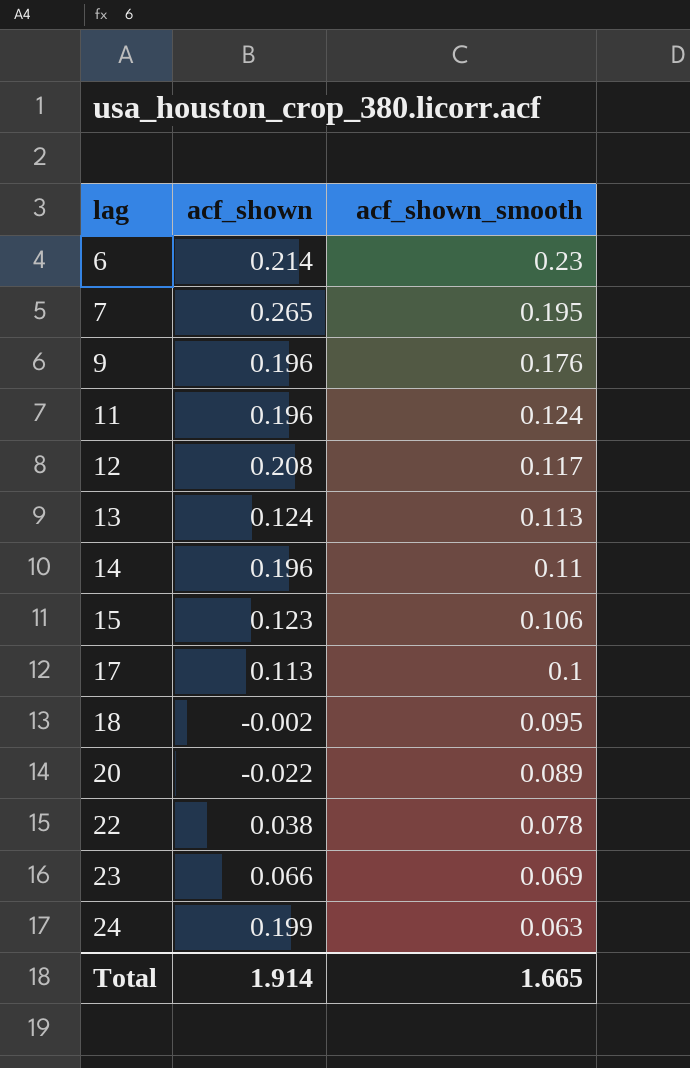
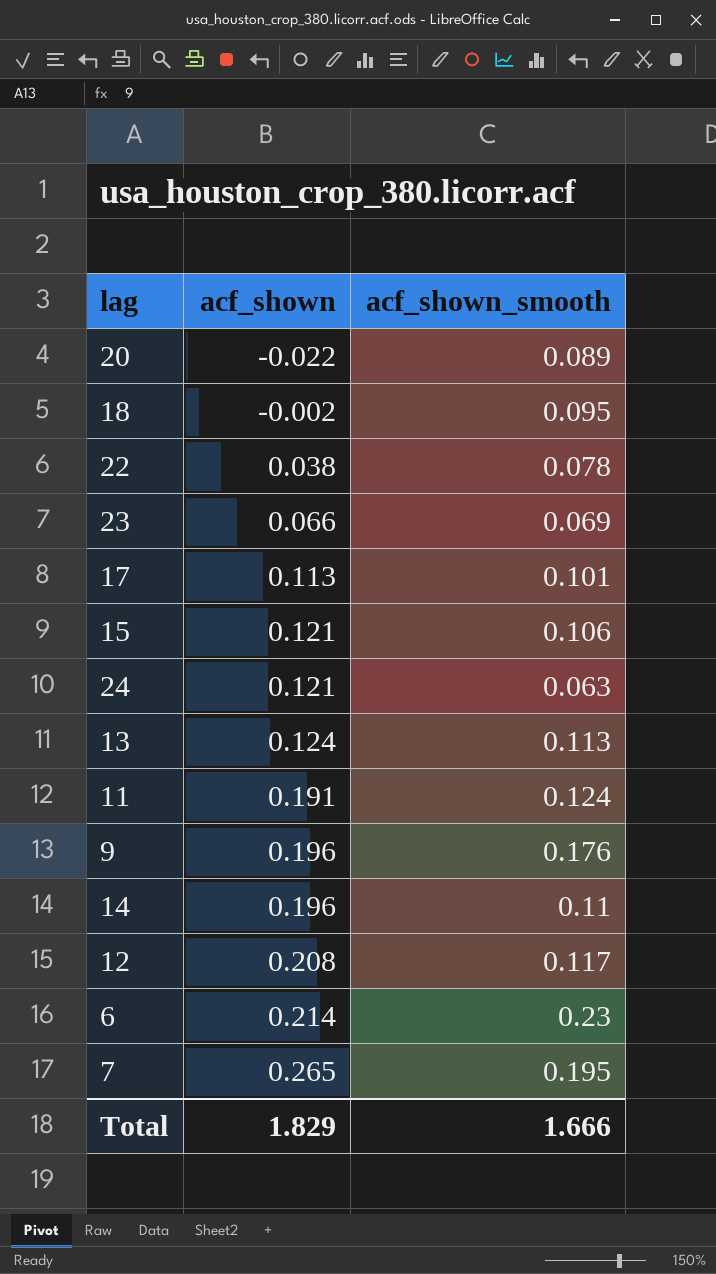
row order: lag ascending -> acf_shown ascending
17 | acf_shown_smooth: 0.1 -> 0.101
15 | acf_shown: 0.123 -> 0.121
24 | acf_shown: 0.199 -> 0.121
11 | acf_shown: 0.196 -> 0.191
Total | acf_shown: 1.914 -> 1.829
Total | acf_shown_smooth: 1.665 -> 1.666

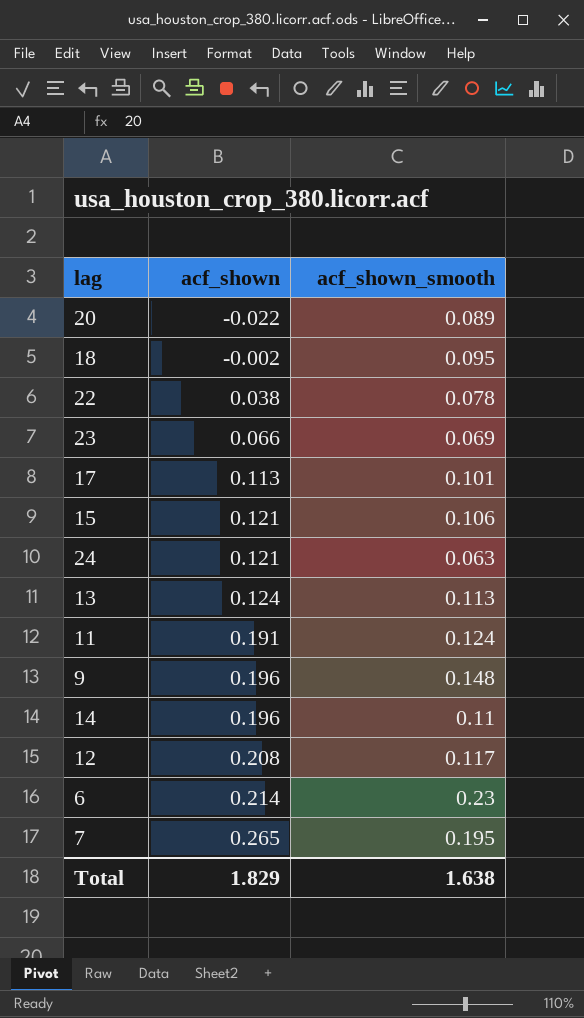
9 | acf_shown_smooth: 0.176 -> 0.148
Total | acf_shown_smooth: 1.666 -> 1.638

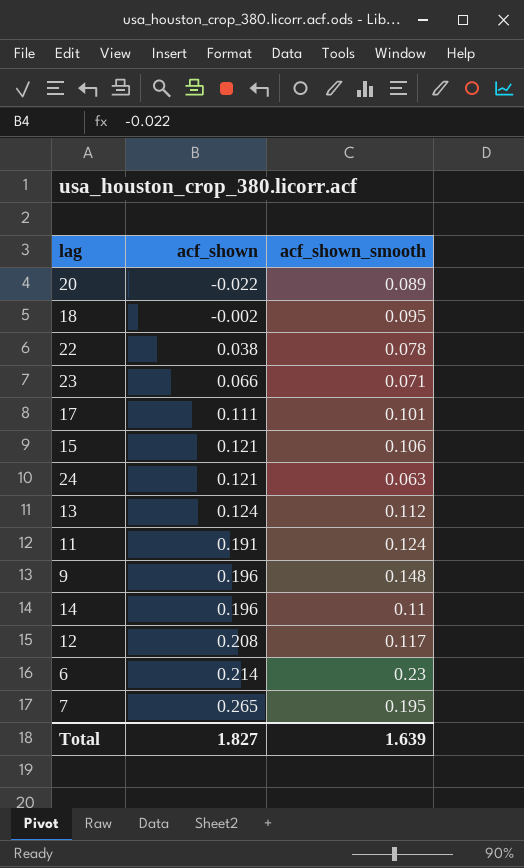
23 | acf_shown_smooth: 0.069 -> 0.071
17 | acf_shown: 0.113 -> 0.111
13 | acf_shown_smooth: 0.113 -> 0.112
Total | acf_shown: 1.829 -> 1.827
Total | acf_shown_smooth: 1.638 -> 1.639

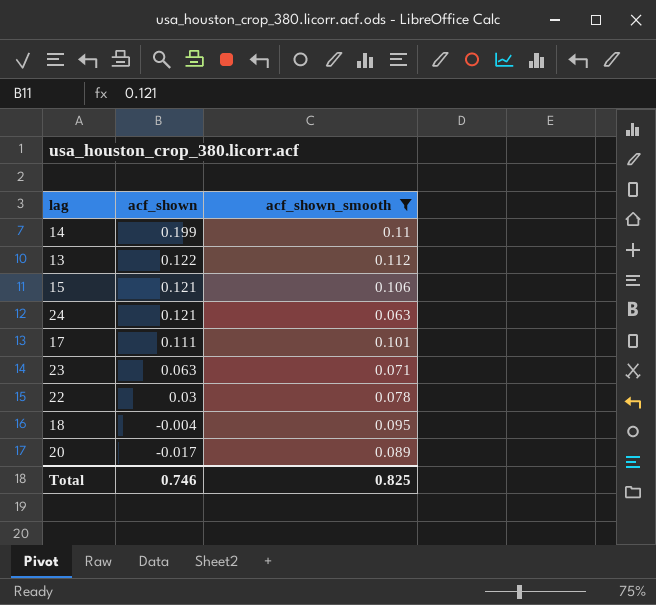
filter: none -> acf_shown_smooth <= 0.112
row order: acf_shown ascending -> acf_shown descending
14 | acf_shown: 0.196 -> 0.199
13 | acf_shown: 0.124 -> 0.122
23 | acf_shown: 0.066 -> 0.063
22 | acf_shown: 0.038 -> 0.03
18 | acf_shown: -0.002 -> -0.004
20 | acf_shown: -0.022 -> -0.017
Total | acf_shown: 1.827 -> 0.746
Total | acf_shown_smooth: 1.639 -> 0.825

